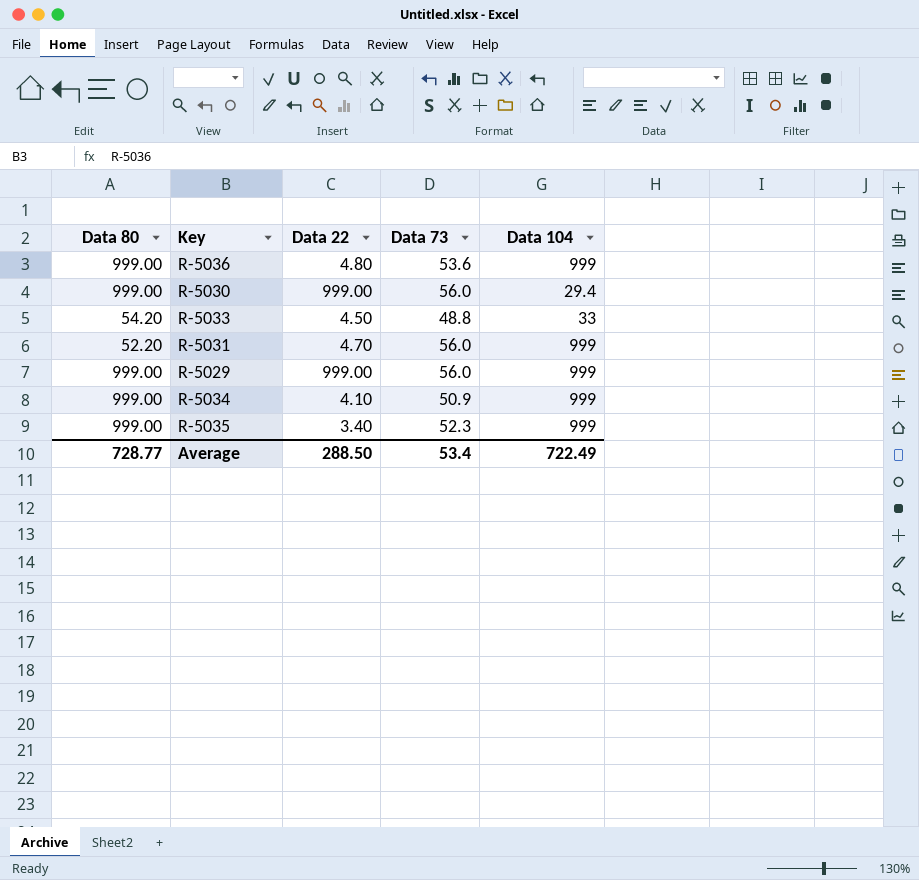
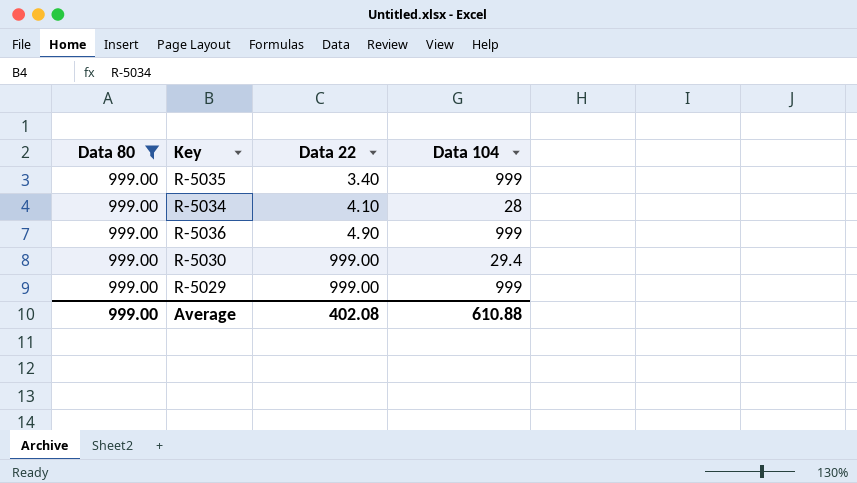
filter: none -> Data 80 = 999.00
row order: none -> Data 22 ascending
column Data 73 | position: 4 -> none
R-5034 | Data 104: 999 -> 28
R-5036 | Data 22: 4.80 -> 4.90
Average | Data 80: 728.77 -> 999.00
Average | Data 22: 288.50 -> 402.08
Average | Data 104: 722.49 -> 610.88

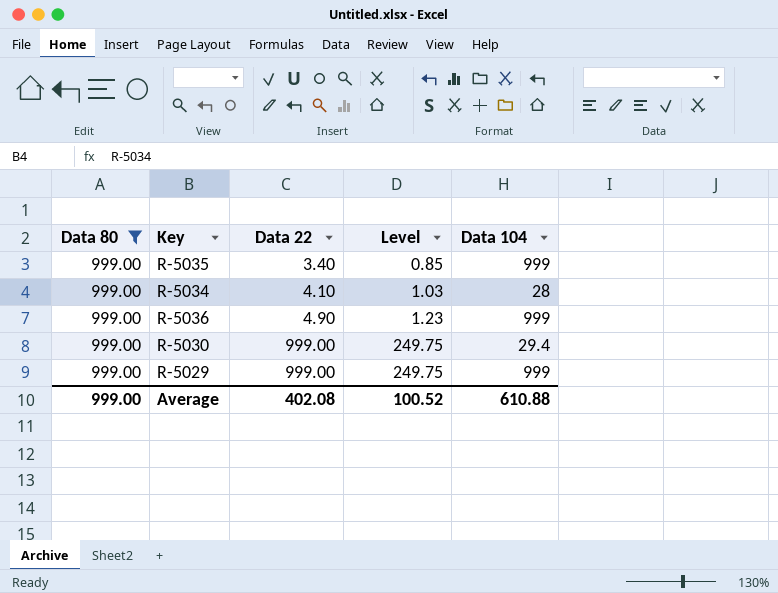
column Level | formula: none -> [Data 22] * 0.25

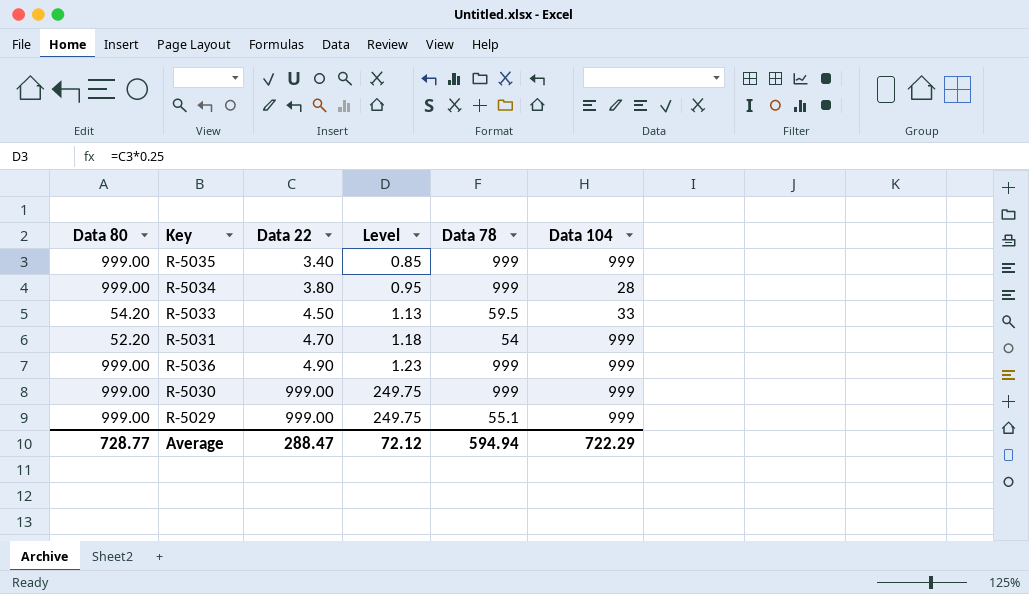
filter: Data 80 = 999.00 -> none
column Data 78 | position: none -> 5
R-5034 | Data 22: 4.10 -> 3.80
R-5034 | Level: 1.03 -> 0.95
R-5030 | Data 104: 29.4 -> 999
Average | Data 80: 999.00 -> 728.77
Average | Data 22: 402.08 -> 288.47
Average | Level: 100.52 -> 72.12
Average | Data 104: 610.88 -> 722.29

